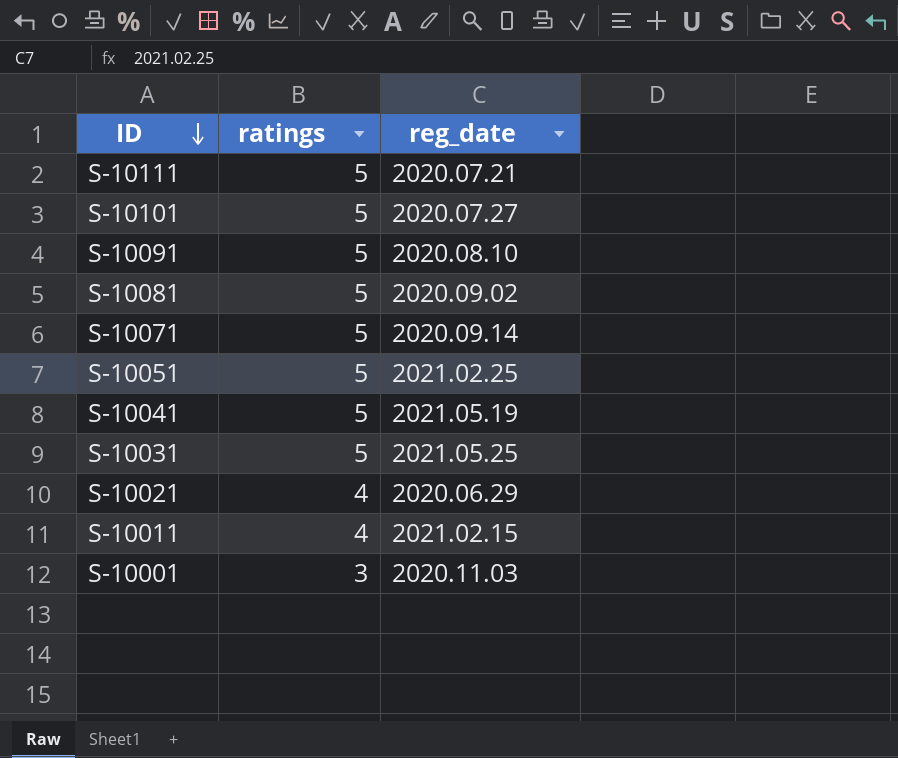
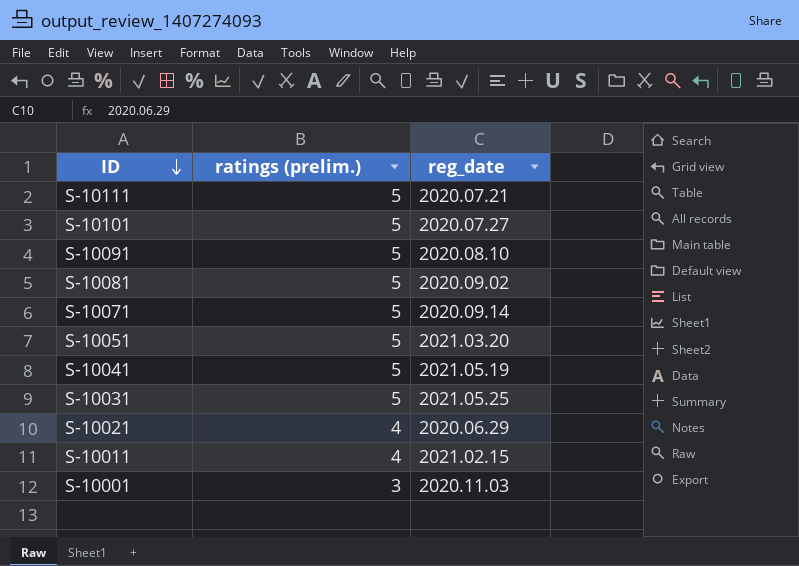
column name: ratings -> ratings (prelim.)
S-10051 | reg_date: 2021.02.25 -> 2021.03.20

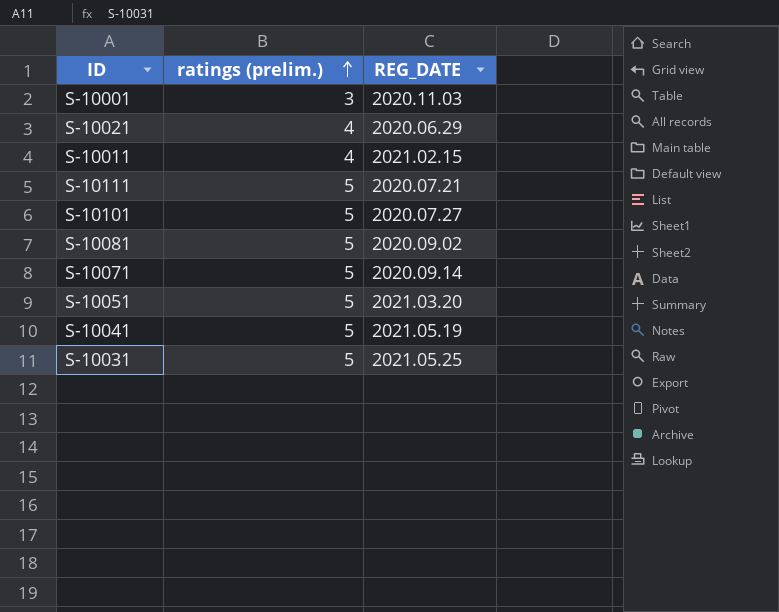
row order: ID descending -> ratings (prelim.) ascending
column name: reg_date -> REG_DATE
row S-10091: 5 | 2020.08.10 -> none

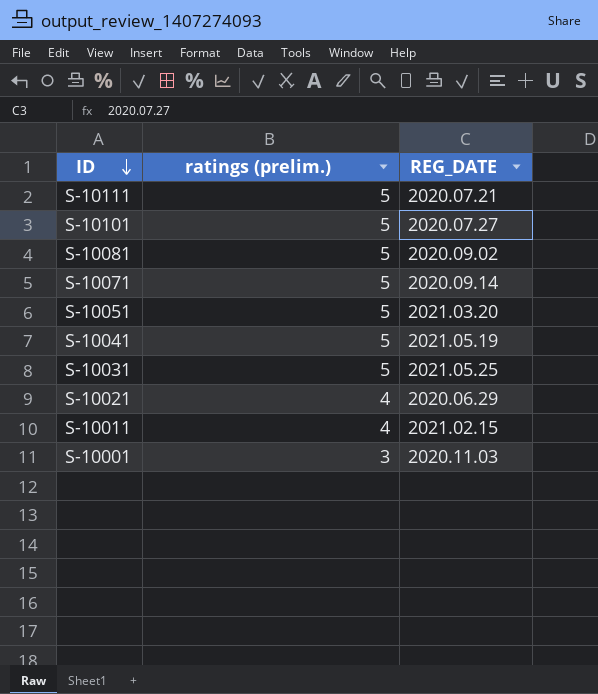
row order: ratings (prelim.) ascending -> ID descending

